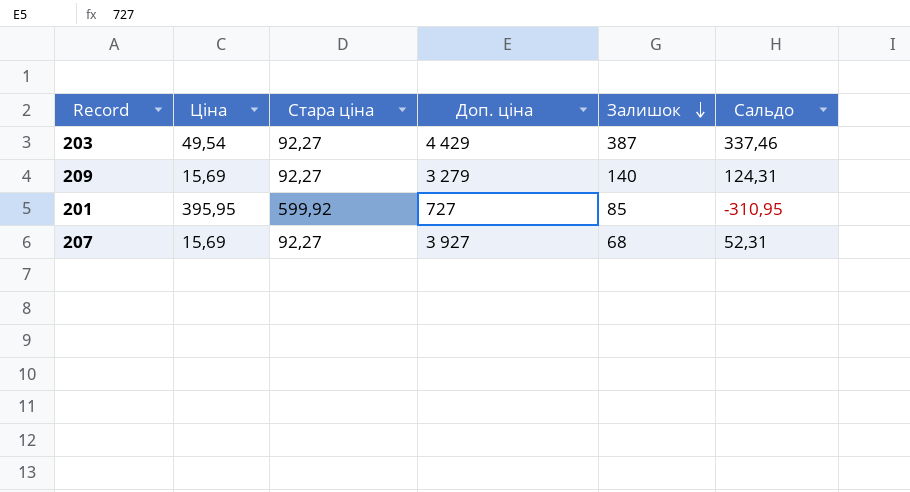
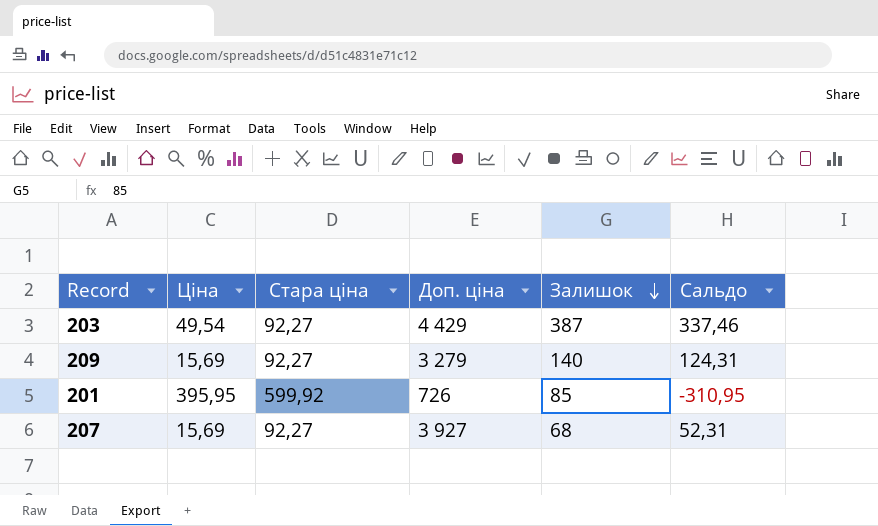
201 | Доп. ціна: 727 -> 726

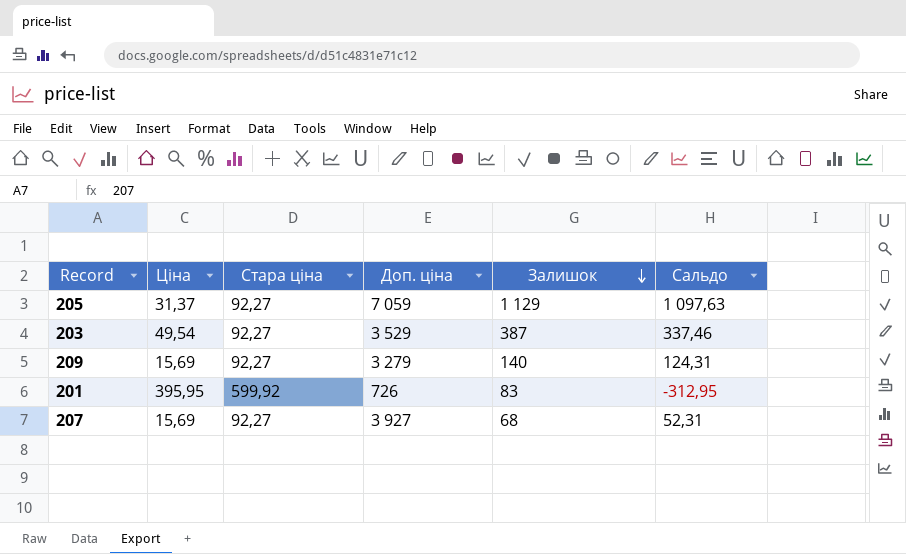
row 205: none -> 31,37 | 92,27 | 7 059 | 1 129 | 1 097,63
203 | Доп. ціна: 4 429 -> 3 529
201 | Залишок: 85 -> 83
201 | Сальдо: -310,95 -> -312,95

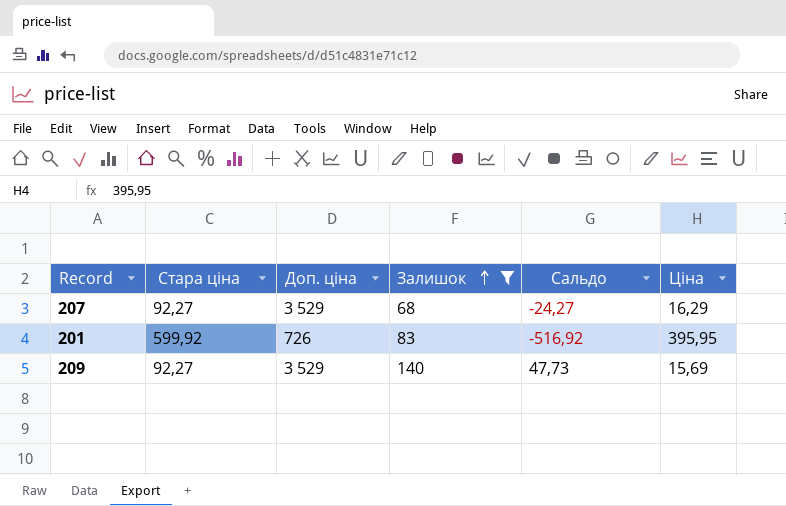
filter: none -> Залишок <= 140
row order: Залишок descending -> Залишок ascending
column Сальдо | formula: [Залишок] - [Ціна] -> [Залишок] - [Стара ціна]
column Ціна | position: 2 -> 6
207 | Доп. ціна: 3 927 -> 3 529
207 | Ціна: 15,69 -> 16,29
209 | Доп. ціна: 3 279 -> 3 529

